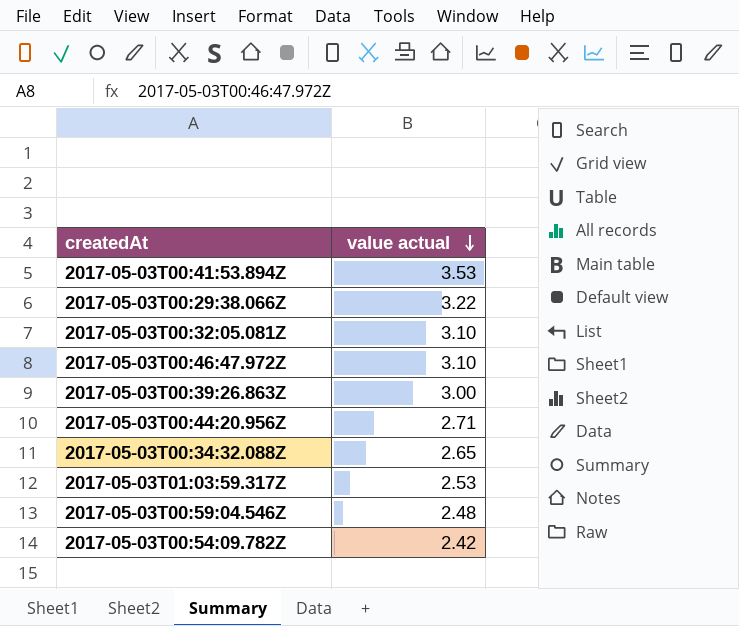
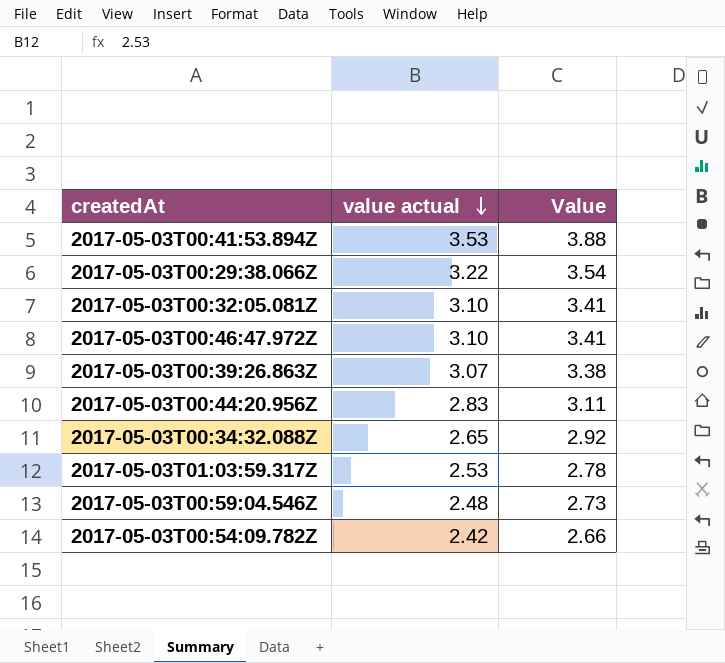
column Value | formula: none -> [value actual] * 1.1
2017-05-03T00:39:26.863Z | value actual: 3.00 -> 3.07
2017-05-03T00:44:20.956Z | value actual: 2.71 -> 2.83

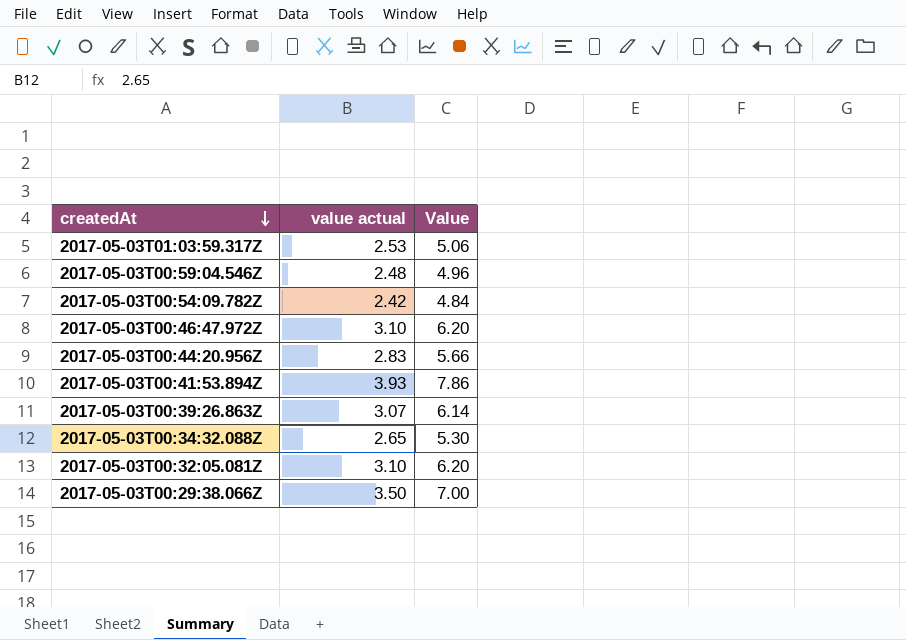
row order: value actual descending -> createdAt descending
column Value | formula: [value actual] * 1.1 -> [value actual] * 2
2017-05-03T00:41:53.894Z | value actual: 3.53 -> 3.93
2017-05-03T00:29:38.066Z | value actual: 3.22 -> 3.50

